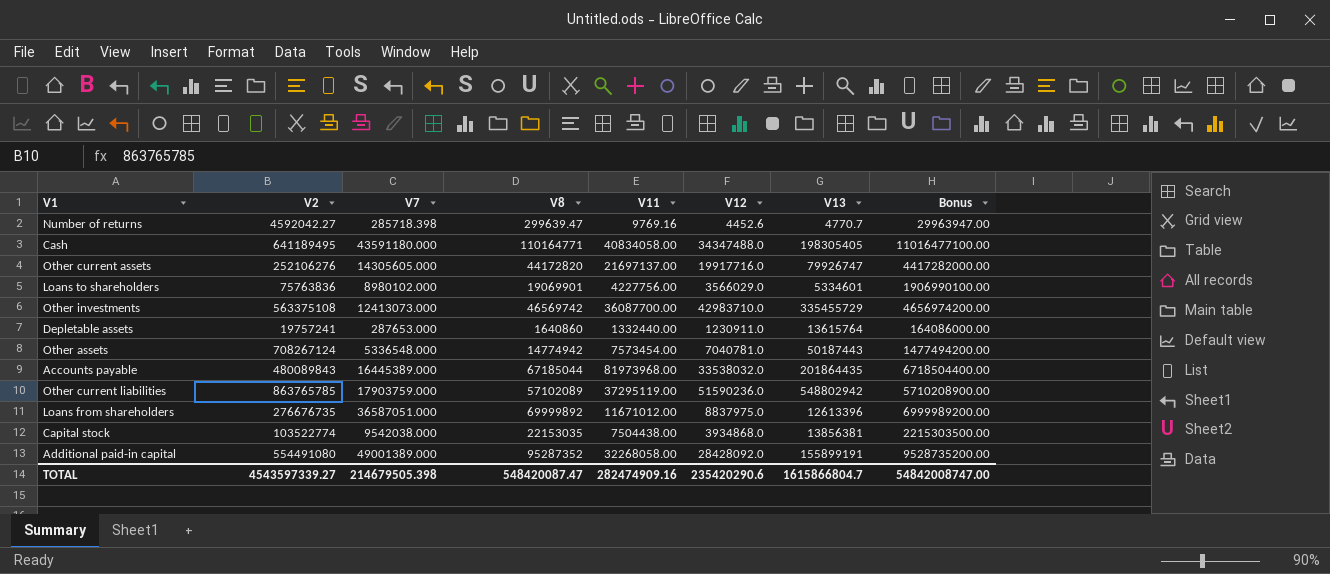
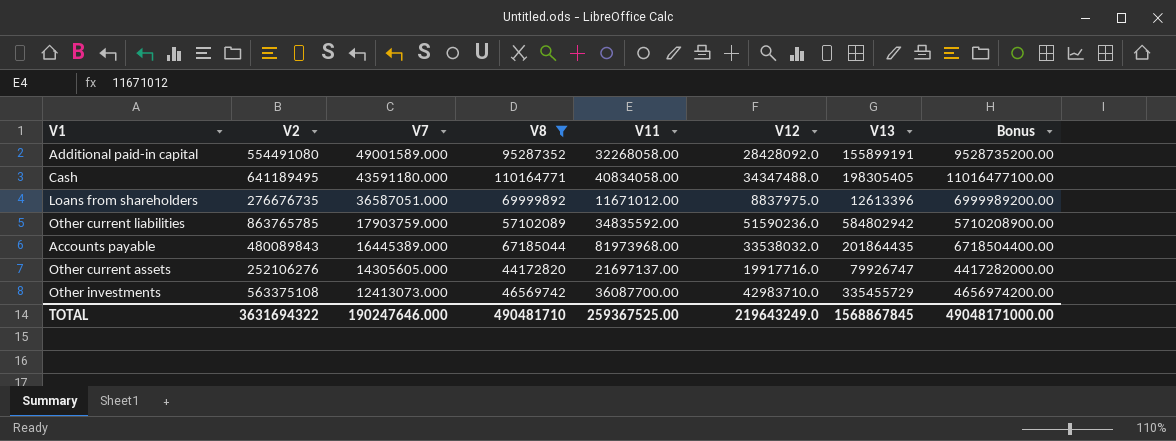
filter: none -> V8 >= 44172820
row order: none -> V7 descending
Additional paid-in capital | V7: 49001389.000 -> 49001589.000
Other current liabilities | V11: 37295119.00 -> 34835592.00
Other current liabilities | V13: 548802942 -> 584802942
TOTAL | V2: 4543597339.27 -> 3631694322
TOTAL | V7: 214679505.398 -> 190247646.000
TOTAL | V8: 548420087.47 -> 490481710
TOTAL | V11: 282474909.16 -> 259367525.00
TOTAL | V12: 235420290.6 -> 219643249.0
TOTAL | V13: 1615866804.7 -> 1568867845
TOTAL | Bonus: 54842008747.00 -> 49048171000.00

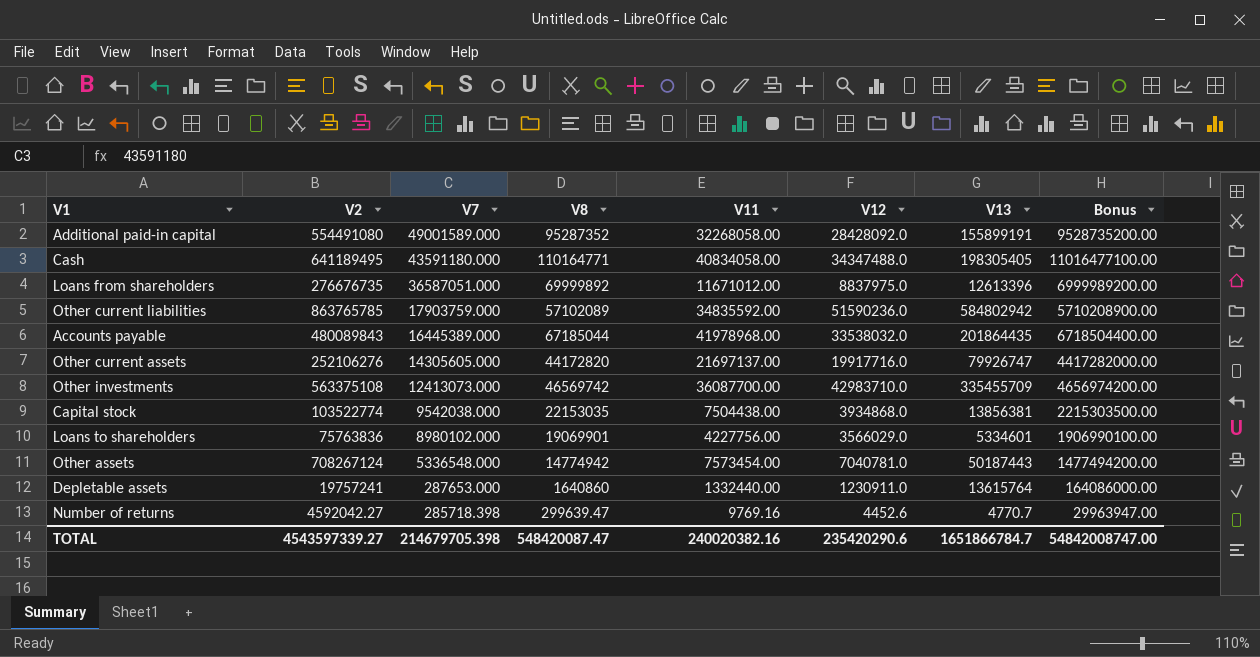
filter: V8 >= 44172820 -> none
Accounts payable | V11: 81973968.00 -> 41978968.00
Other investments | V13: 335455729 -> 335455709
TOTAL | V2: 3631694322 -> 4543597339.27
TOTAL | V7: 190247646.000 -> 214679705.398
TOTAL | V8: 490481710 -> 548420087.47
TOTAL | V11: 259367525.00 -> 240020382.16
TOTAL | V12: 219643249.0 -> 235420290.6
TOTAL | V13: 1568867845 -> 1651866784.7
TOTAL | Bonus: 49048171000.00 -> 54842008747.00

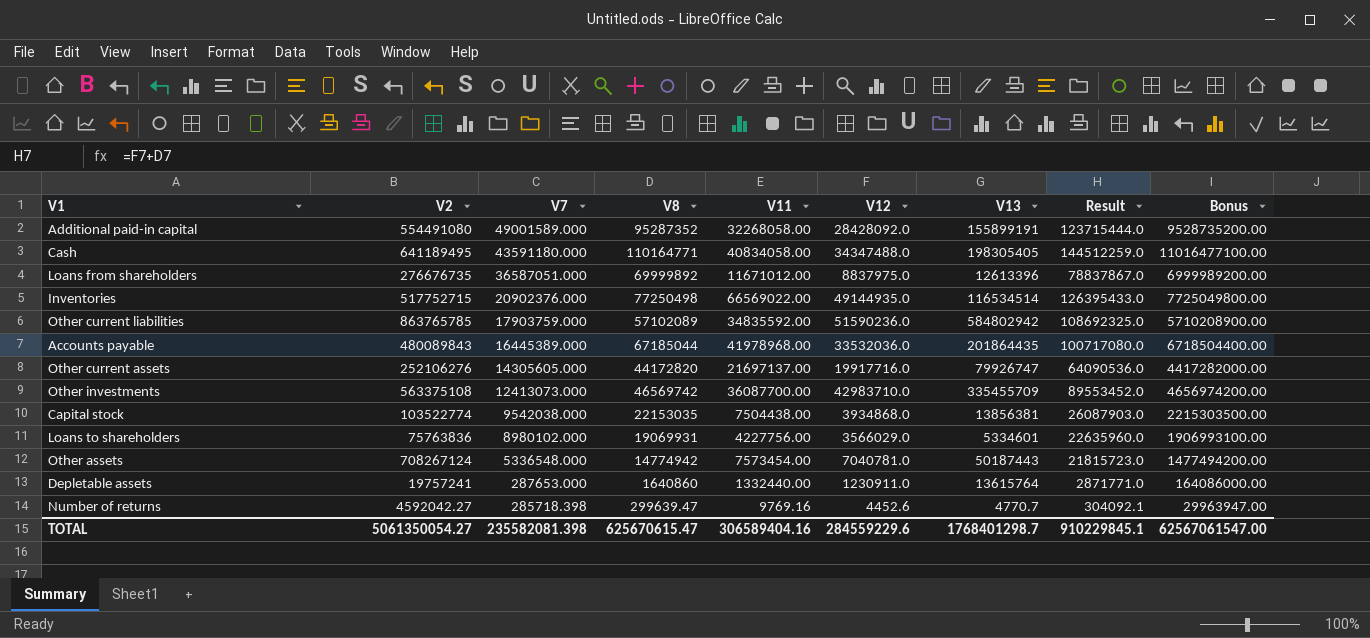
column Result | formula: none -> [V8] + [V12]
row Inventories: none -> 517752715 | 20902376.000 | 77250498 | 66569022.00 | 49144935.0 | 116534514 | 126395433.0 | 7725049800.00
Accounts payable | V12: 33538032.0 -> 33532036.0
Loans to shareholders | V8: 19069901 -> 19069931
Loans to shareholders | Bonus: 1906990100.00 -> 1906993100.00
TOTAL | V2: 4543597339.27 -> 5061350054.27
TOTAL | V7: 214679705.398 -> 235582081.398
TOTAL | V8: 548420087.47 -> 625670615.47
TOTAL | V11: 240020382.16 -> 306589404.16
TOTAL | V12: 235420290.6 -> 284559229.6
TOTAL | V13: 1651866784.7 -> 1768401298.7
TOTAL | Bonus: 54842008747.00 -> 62567061547.00

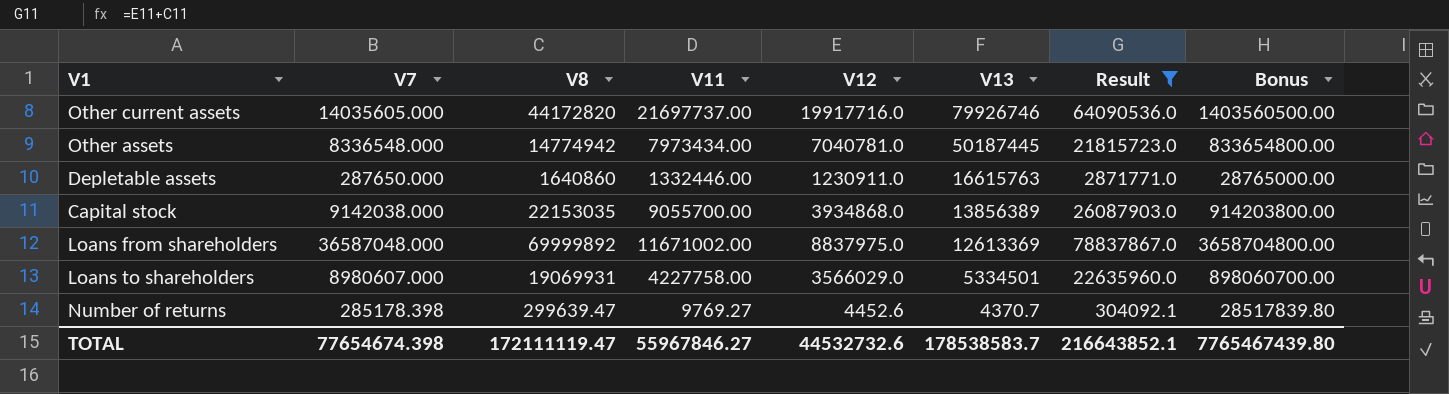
filter: none -> Result <= 78837867.0
row order: V7 descending -> V13 descending
column V2 | position: 2 -> none
column Bonus | formula: [V8] * 100 -> [V7] * 100
Other current assets | V7: 14305605.000 -> 14035605.000
Other current assets | V11: 21697137.00 -> 21697737.00
Other current assets | V13: 79926747 -> 79926746
Other assets | V7: 5336548.000 -> 8336548.000
Other assets | V11: 7573454.00 -> 7973434.00
Other assets | V13: 50187443 -> 50187445
Depletable assets | V7: 287653.000 -> 287650.000
Depletable assets | V11: 1332440.00 -> 1332446.00
Depletable assets | V13: 13615764 -> 16615763
Capital stock | V7: 9542038.000 -> 9142038.000
Capital stock | V11: 7504438.00 -> 9055700.00
Capital stock | V13: 13856381 -> 13856389
Loans from shareholders | V7: 36587051.000 -> 36587048.000
Loans from shareholders | V11: 11671012.00 -> 11671002.00
Loans from shareholders | V13: 12613396 -> 12613369
Loans to shareholders | V7: 8980102.000 -> 8980607.000
Loans to shareholders | V11: 4227756.00 -> 4227758.00
Loans to shareholders | V13: 5334601 -> 5334501
Number of returns | V7: 285718.398 -> 285178.398
Number of returns | V11: 9769.16 -> 9769.27
Number of returns | V13: 4770.7 -> 4370.7
TOTAL | V7: 235582081.398 -> 77654674.398
TOTAL | V8: 625670615.47 -> 172111119.47
TOTAL | V11: 306589404.16 -> 55967846.27
TOTAL | V12: 284559229.6 -> 44532732.6
TOTAL | V13: 1768401298.7 -> 178538583.7
TOTAL | Result: 910229845.1 -> 216643852.1
TOTAL | Bonus: 62567061547.00 -> 7765467439.80

